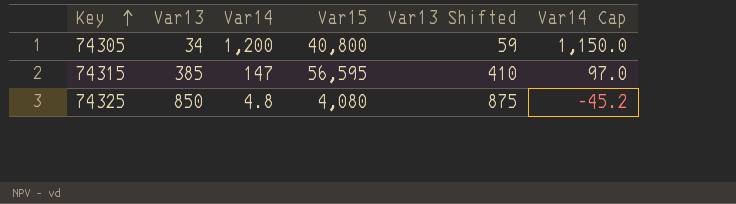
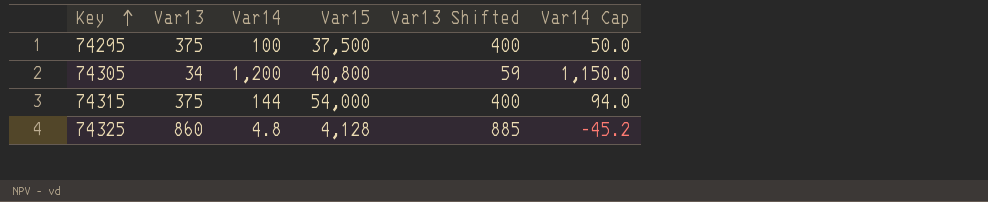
row 74295: none -> 375 | 100 | 37,500 | 400 | 50.0
74315 | Var13: 385 -> 375
74315 | Var14: 147 -> 144
74315 | Var15: 56,595 -> 54,000
74315 | Var13 Shifted: 410 -> 400
74315 | Var14 Cap: 97.0 -> 94.0
74325 | Var13: 850 -> 860
74325 | Var15: 4,080 -> 4,128
74325 | Var13 Shifted: 875 -> 885

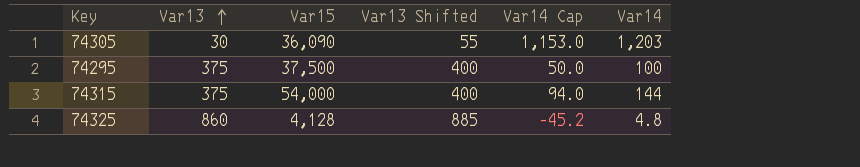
row order: Key ascending -> Var13 ascending
column Var14 | position: 3 -> 6
74305 | Var13: 34 -> 30
74305 | Var15: 40,800 -> 36,090
74305 | Var13 Shifted: 59 -> 55
74305 | Var14 Cap: 1,150.0 -> 1,153.0
74305 | Var14: 1,200 -> 1,203

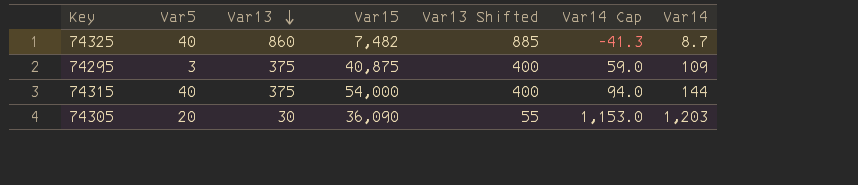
row order: Var13 ascending -> Var13 descending
column Var5 | position: none -> 2
74325 | Var15: 4,128 -> 7,482
74325 | Var14 Cap: -45.2 -> -41.3
74325 | Var14: 4.8 -> 8.7
74295 | Var15: 37,500 -> 40,875
74295 | Var14 Cap: 50.0 -> 59.0
74295 | Var14: 100 -> 109

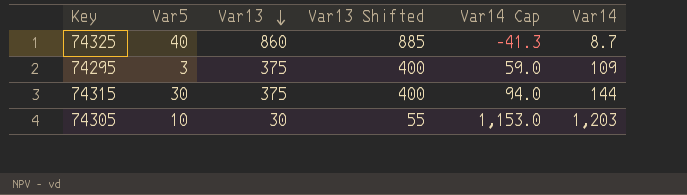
column Var15 | formula: [Var13] * [Var14] -> none
74315 | Var5: 40 -> 30
74305 | Var5: 20 -> 10

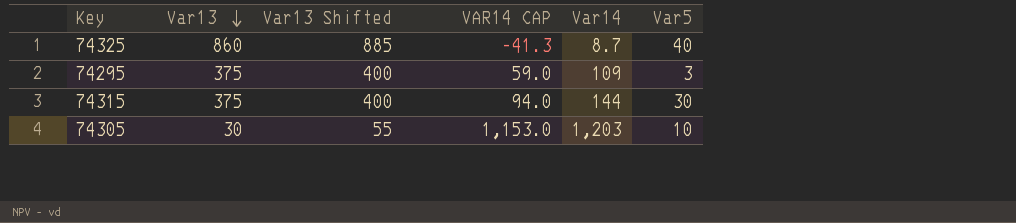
column name: Var14 Cap -> VAR14 CAP
column Var5 | position: 2 -> 6

